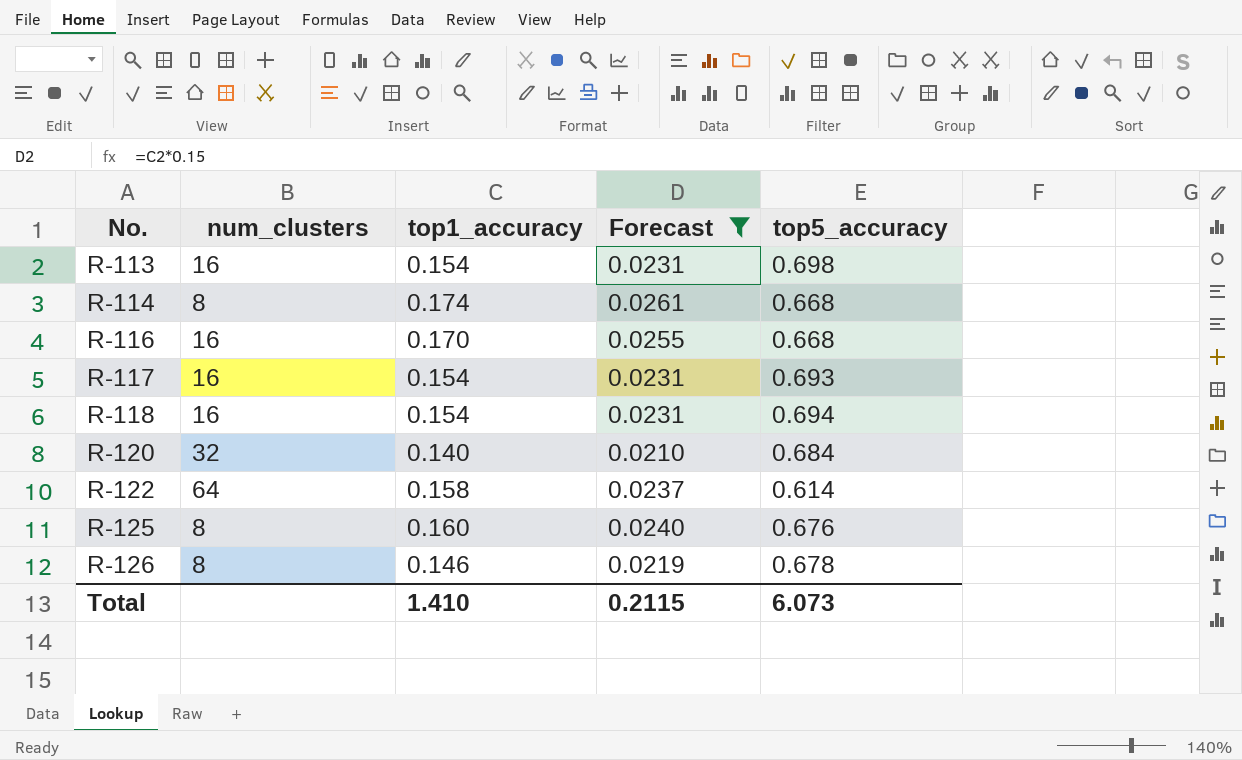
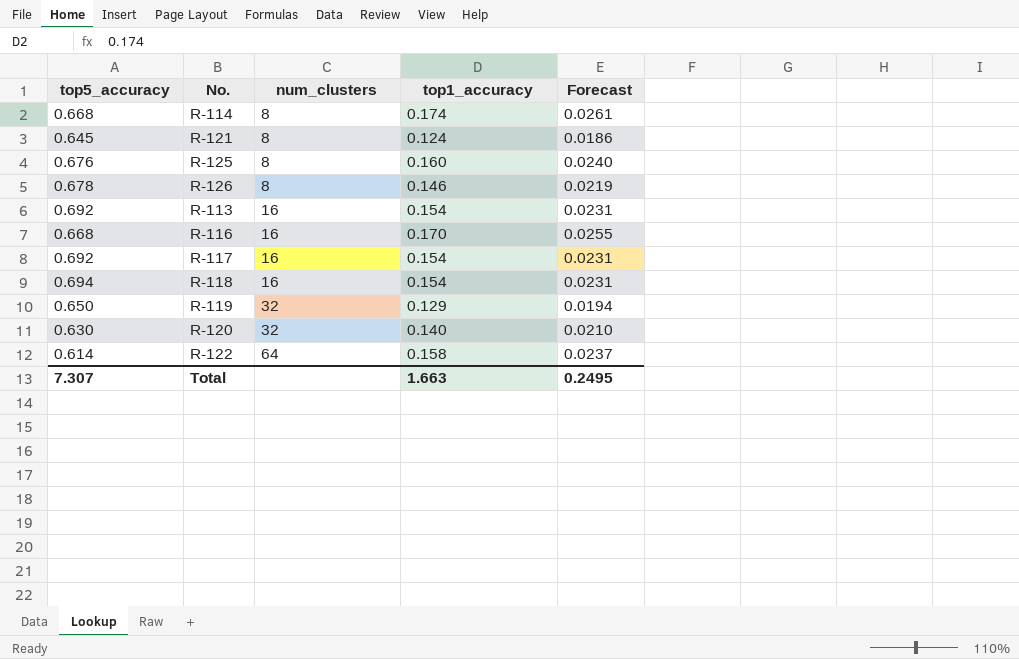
filter: Forecast >= 0.0210 -> none
row order: No. ascending -> num_clusters ascending
column top5_accuracy | position: 5 -> 1
R-113 | top5_accuracy: 0.698 -> 0.692
R-117 | top5_accuracy: 0.693 -> 0.692
R-120 | top5_accuracy: 0.684 -> 0.630
Total | top5_accuracy: 6.073 -> 7.307
Total | top1_accuracy: 1.410 -> 1.663
Total | Forecast: 0.2115 -> 0.2495

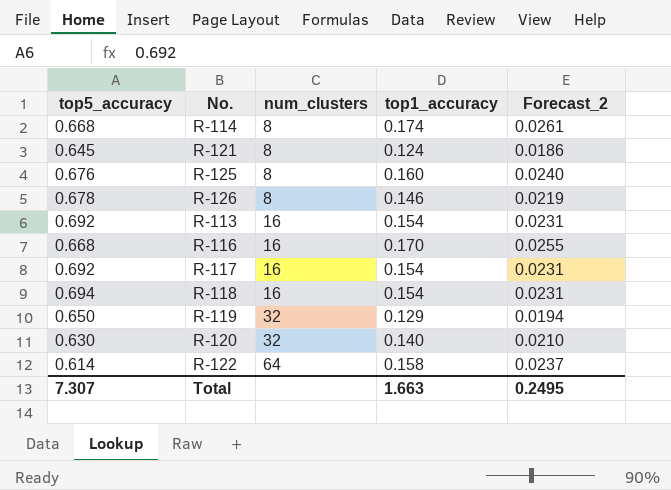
column name: Forecast -> Forecast_2

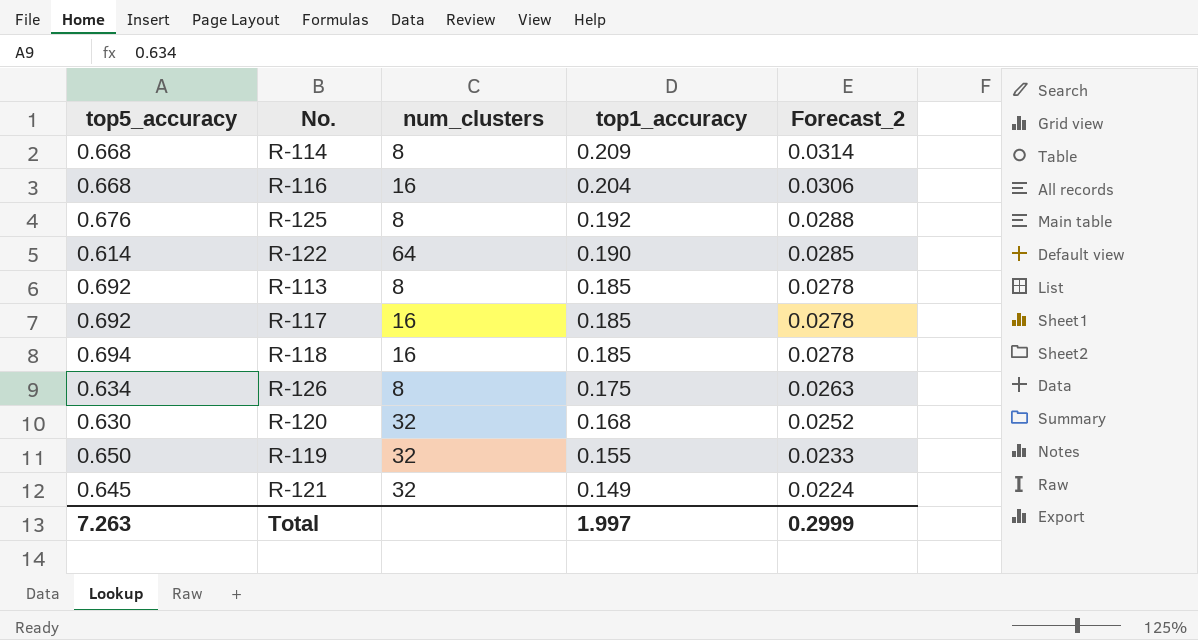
row order: num_clusters ascending -> top1_accuracy descending
R-114 | top1_accuracy: 0.174 -> 0.209
R-114 | Forecast_2: 0.0261 -> 0.0314
R-116 | top1_accuracy: 0.170 -> 0.204
R-116 | Forecast_2: 0.0255 -> 0.0306
R-125 | top1_accuracy: 0.160 -> 0.192
R-125 | Forecast_2: 0.0240 -> 0.0288
R-122 | top1_accuracy: 0.158 -> 0.190
R-122 | Forecast_2: 0.0237 -> 0.0285
R-113 | num_clusters: 16 -> 8
R-113 | top1_accuracy: 0.154 -> 0.185
R-113 | Forecast_2: 0.0231 -> 0.0278
R-117 | top1_accuracy: 0.154 -> 0.185
R-117 | Forecast_2: 0.0231 -> 0.0278
R-118 | top1_accuracy: 0.154 -> 0.185
R-118 | Forecast_2: 0.0231 -> 0.0278
R-126 | top5_accuracy: 0.678 -> 0.634
R-126 | top1_accuracy: 0.146 -> 0.175
R-126 | Forecast_2: 0.0219 -> 0.0263
R-120 | top1_accuracy: 0.140 -> 0.168
R-120 | Forecast_2: 0.0210 -> 0.0252
R-119 | top1_accuracy: 0.129 -> 0.155
R-119 | Forecast_2: 0.0194 -> 0.0233
R-121 | num_clusters: 8 -> 32
R-121 | top1_accuracy: 0.124 -> 0.149
R-121 | Forecast_2: 0.0186 -> 0.0224
Total | top5_accuracy: 7.307 -> 7.263
Total | top1_accuracy: 1.663 -> 1.997
Total | Forecast_2: 0.2495 -> 0.2999

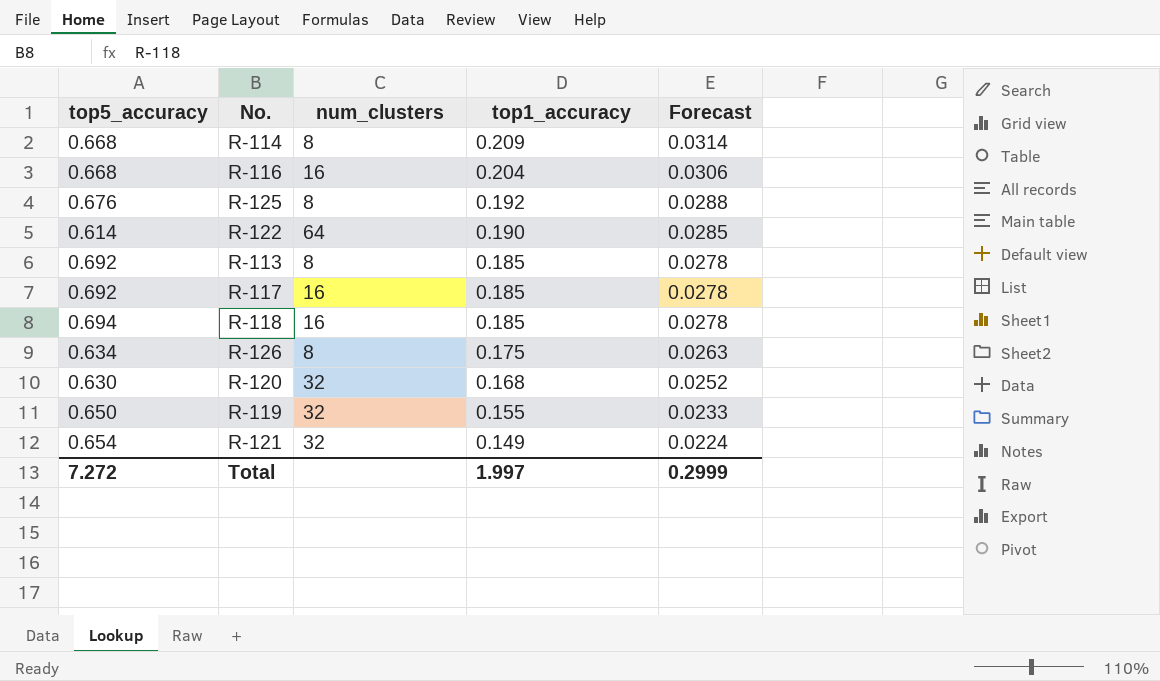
column name: Forecast_2 -> Forecast
R-121 | top5_accuracy: 0.645 -> 0.654
Total | top5_accuracy: 7.263 -> 7.272

